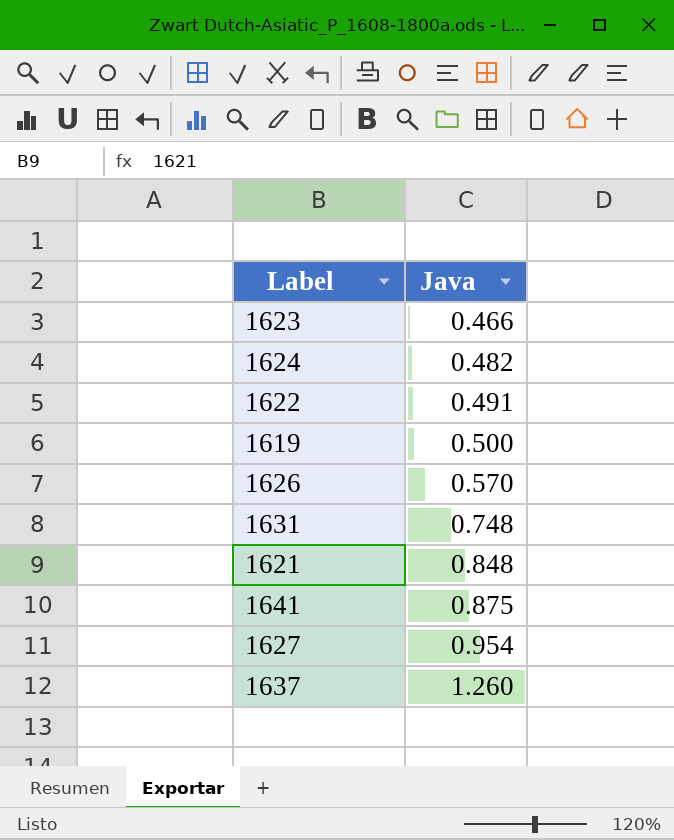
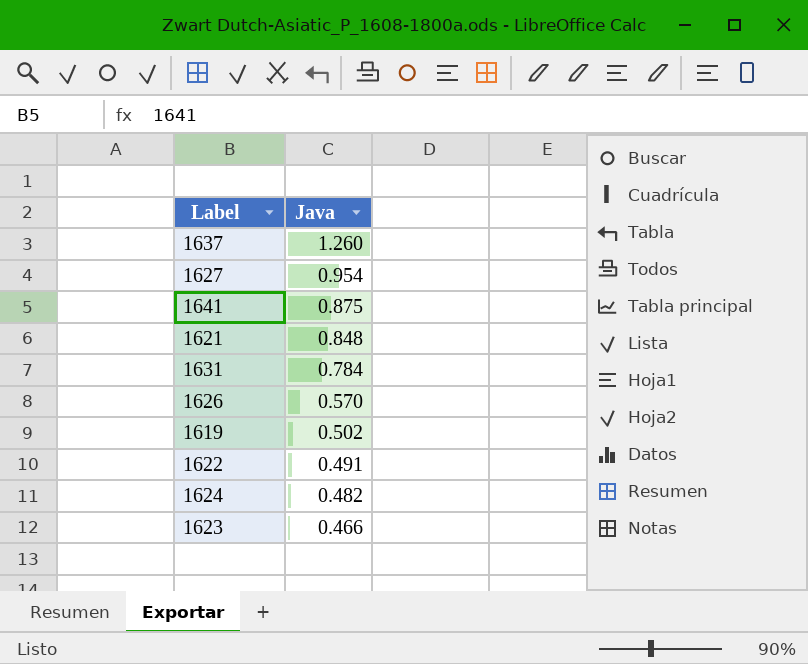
row order: Java ascending -> Java descending
1631 | Java: 0.748 -> 0.784
1619 | Java: 0.500 -> 0.502

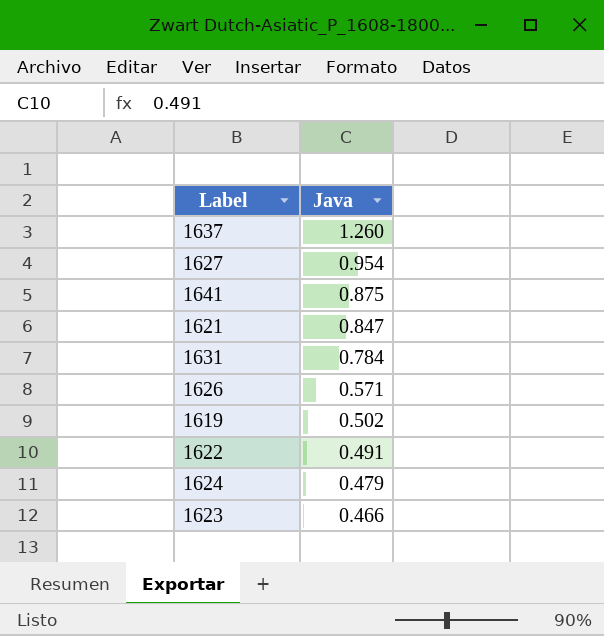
1621 | Java: 0.848 -> 0.847
1626 | Java: 0.570 -> 0.571
1624 | Java: 0.482 -> 0.479

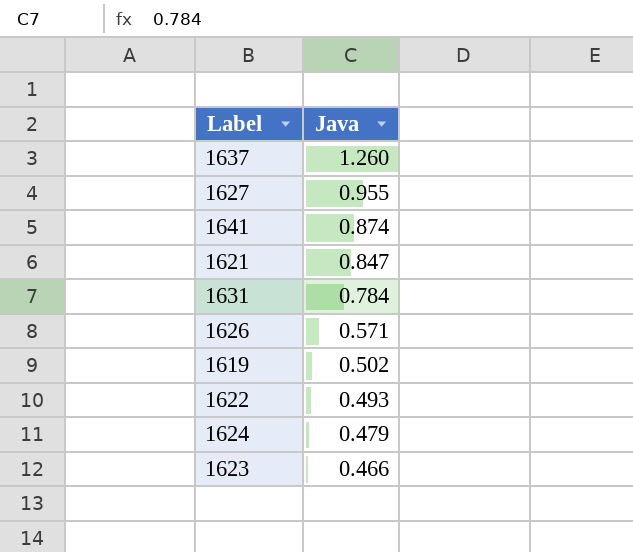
1627 | Java: 0.954 -> 0.955
1641 | Java: 0.875 -> 0.874
1622 | Java: 0.491 -> 0.493

